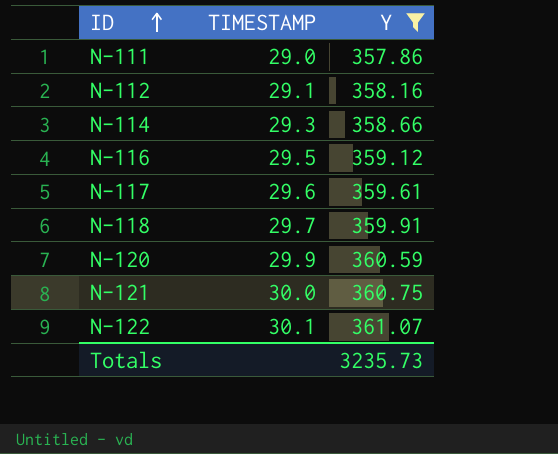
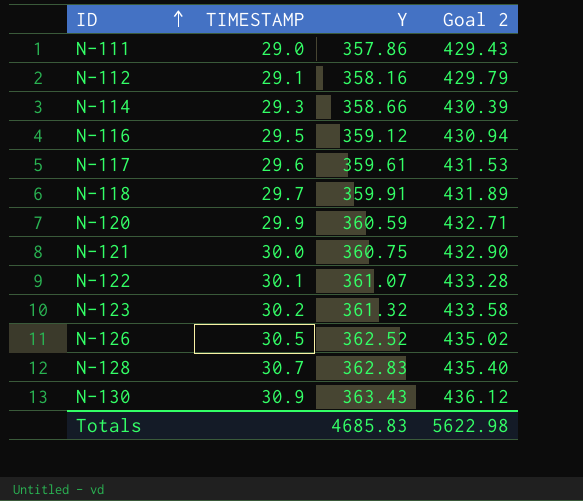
filter: Y <= 361.07 -> none
column Goal 2 | formula: none -> [Y] * 1.2
Totals | Y: 3235.73 -> 4685.83

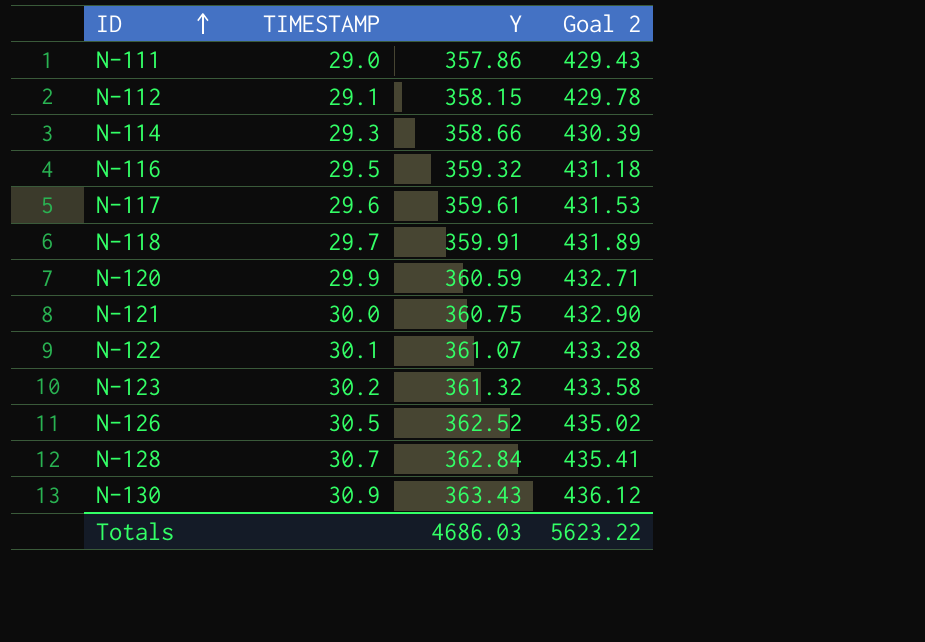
N-112 | Y: 358.16 -> 358.15
N-112 | Goal 2: 429.79 -> 429.78
N-116 | Y: 359.12 -> 359.32
N-116 | Goal 2: 430.94 -> 431.18
N-128 | Y: 362.83 -> 362.84
N-128 | Goal 2: 435.40 -> 435.41
Totals | Y: 4685.83 -> 4686.03
Totals | Goal 2: 5622.98 -> 5623.22

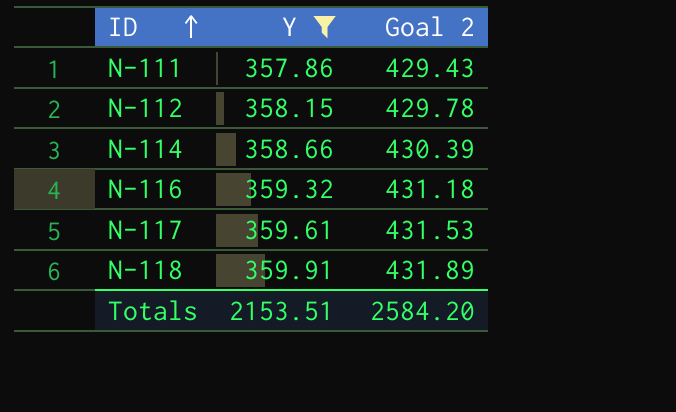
filter: none -> Y <= 359.91
column TIMESTAMP | position: 2 -> none
Totals | Y: 4686.03 -> 2153.51
Totals | Goal 2: 5623.22 -> 2584.20

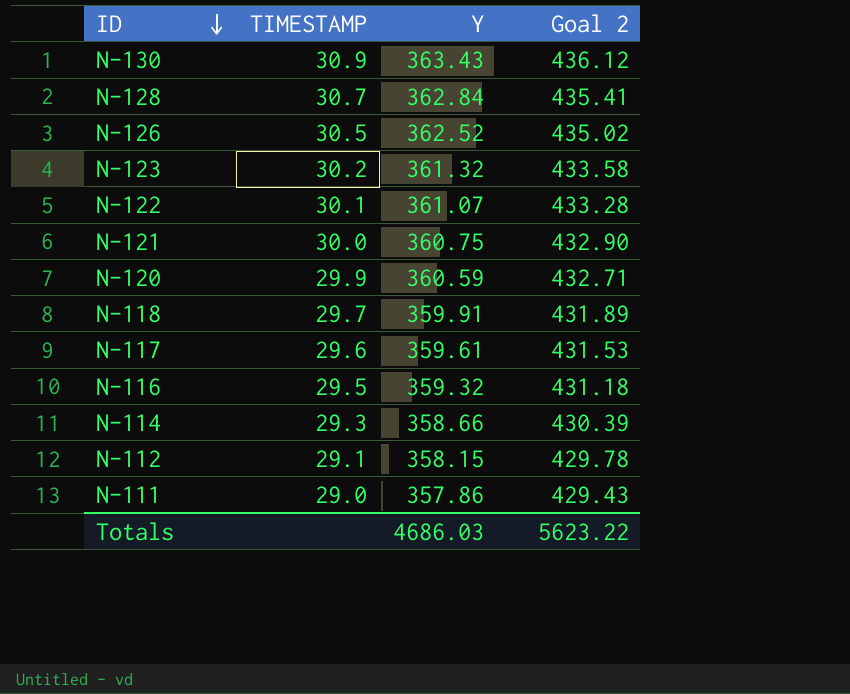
filter: Y <= 359.91 -> none
row order: ID ascending -> ID descending
column TIMESTAMP | position: none -> 2
Totals | Y: 2153.51 -> 4686.03
Totals | Goal 2: 2584.20 -> 5623.22

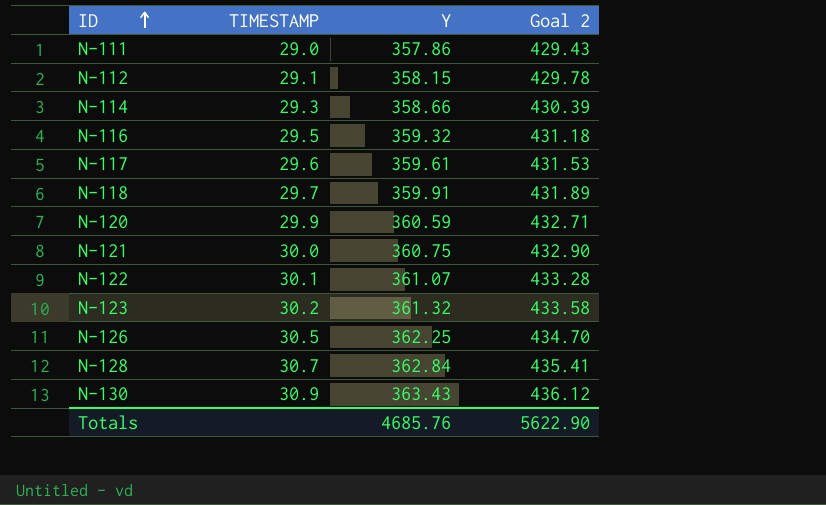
row order: ID descending -> ID ascending
N-126 | Y: 362.52 -> 362.25
N-126 | Goal 2: 435.02 -> 434.70
Totals | Y: 4686.03 -> 4685.76
Totals | Goal 2: 5623.22 -> 5622.90

